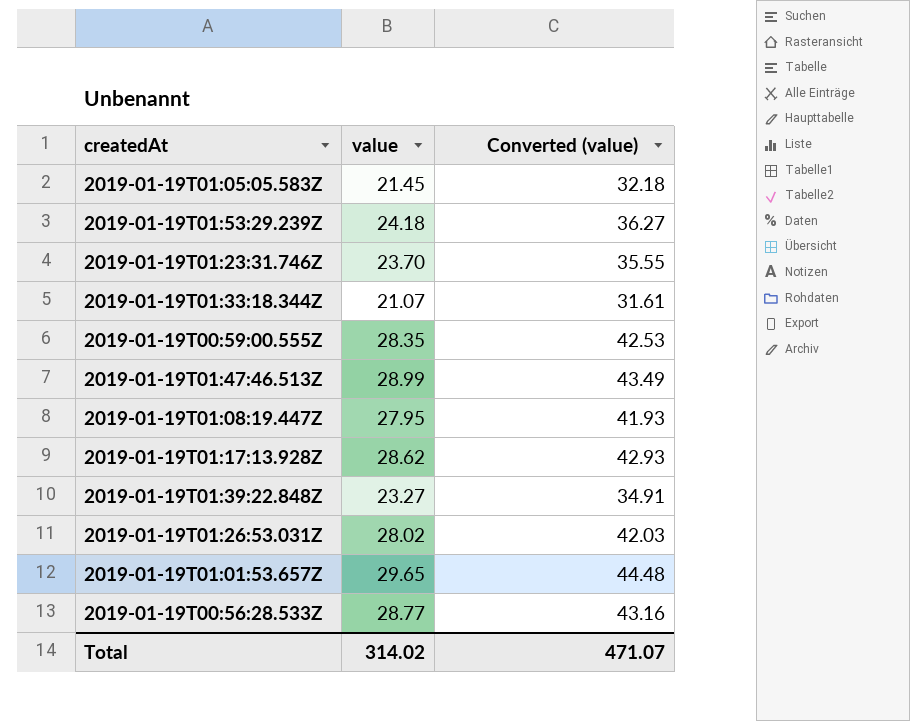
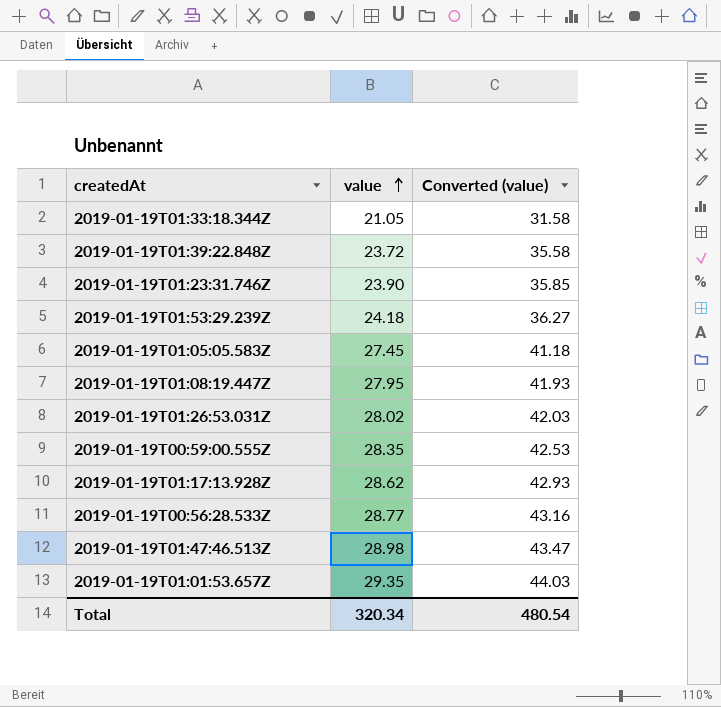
row order: none -> value ascending
2019-01-19T01:33:18.344Z | value: 21.07 -> 21.05
2019-01-19T01:33:18.344Z | Converted (value): 31.61 -> 31.58
2019-01-19T01:39:22.848Z | value: 23.27 -> 23.72
2019-01-19T01:39:22.848Z | Converted (value): 34.91 -> 35.58
2019-01-19T01:23:31.746Z | value: 23.70 -> 23.90
2019-01-19T01:23:31.746Z | Converted (value): 35.55 -> 35.85
2019-01-19T01:05:05.583Z | value: 21.45 -> 27.45
2019-01-19T01:05:05.583Z | Converted (value): 32.18 -> 41.18
2019-01-19T01:47:46.513Z | value: 28.99 -> 28.98
2019-01-19T01:47:46.513Z | Converted (value): 43.49 -> 43.47
2019-01-19T01:01:53.657Z | value: 29.65 -> 29.35
2019-01-19T01:01:53.657Z | Converted (value): 44.48 -> 44.03
Total | value: 314.02 -> 320.34
Total | Converted (value): 471.07 -> 480.54

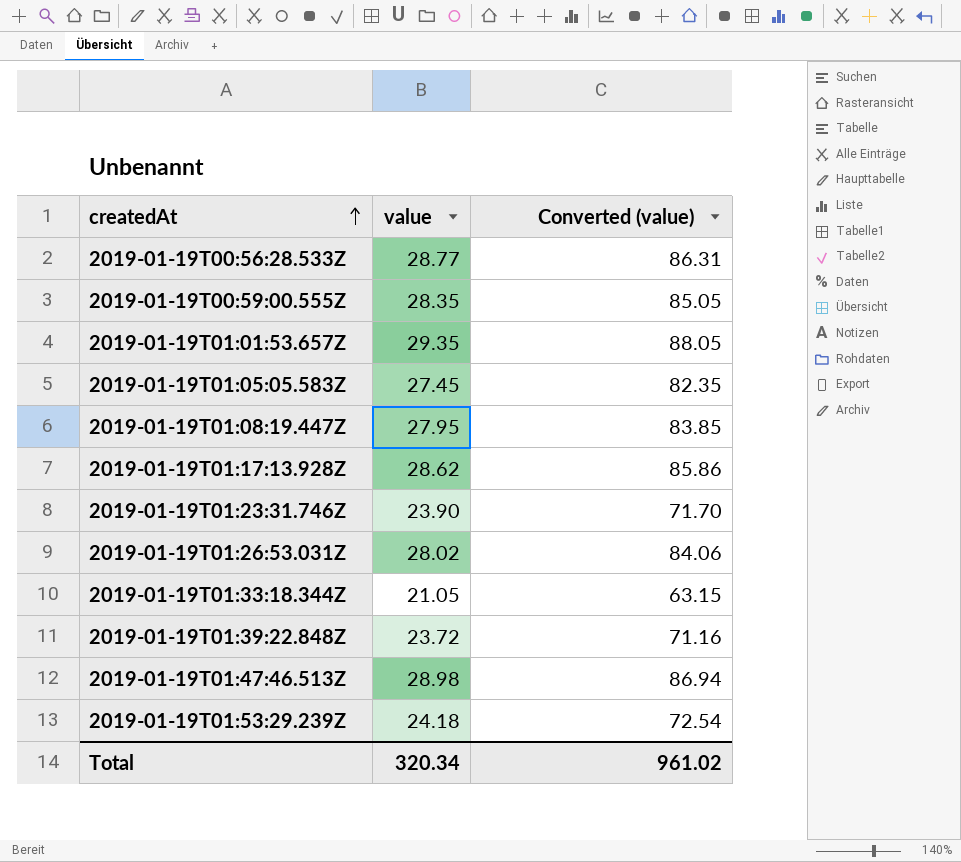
row order: value ascending -> createdAt ascending
column Converted (value) | formula: [value] * 1.5 -> [value] * 3
Total | Converted (value): 480.54 -> 961.02

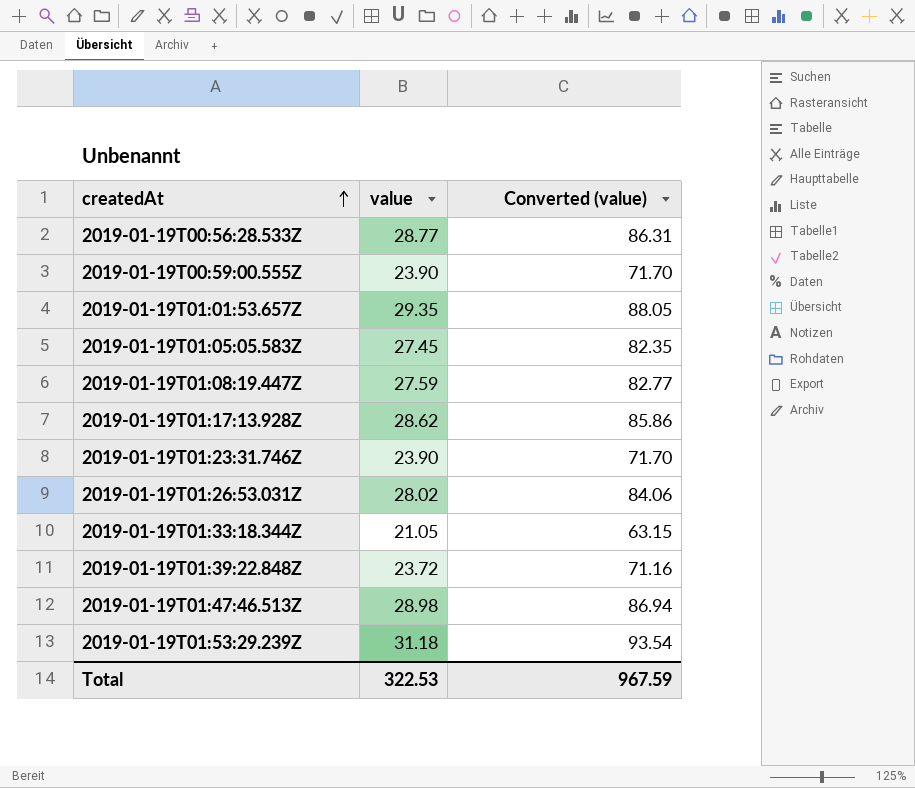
2019-01-19T00:59:00.555Z | value: 28.35 -> 23.90
2019-01-19T00:59:00.555Z | Converted (value): 85.05 -> 71.70
2019-01-19T01:08:19.447Z | value: 27.95 -> 27.59
2019-01-19T01:08:19.447Z | Converted (value): 83.85 -> 82.77
2019-01-19T01:53:29.239Z | value: 24.18 -> 31.18
2019-01-19T01:53:29.239Z | Converted (value): 72.54 -> 93.54
Total | value: 320.34 -> 322.53
Total | Converted (value): 961.02 -> 967.59

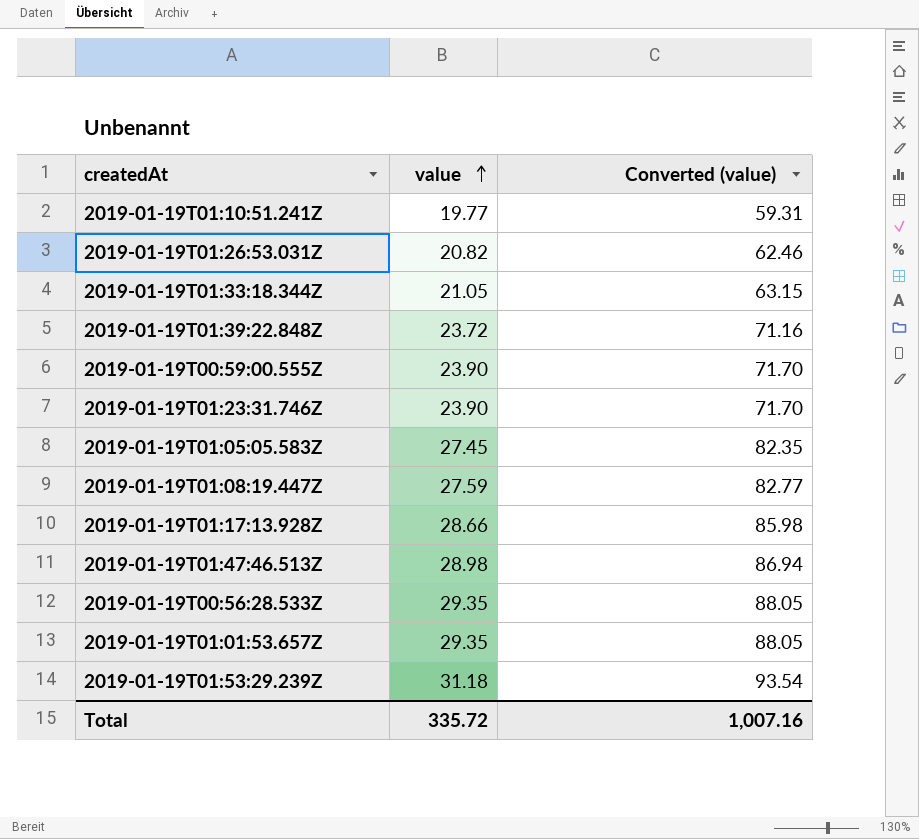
row order: createdAt ascending -> value ascending
row 2019-01-19T01:10:51.241Z: none -> 19.77 | 59.31
2019-01-19T01:26:53.031Z | value: 28.02 -> 20.82
2019-01-19T01:26:53.031Z | Converted (value): 84.06 -> 62.46
2019-01-19T01:17:13.928Z | value: 28.62 -> 28.66
2019-01-19T01:17:13.928Z | Converted (value): 85.86 -> 85.98
2019-01-19T00:56:28.533Z | value: 28.77 -> 29.35
2019-01-19T00:56:28.533Z | Converted (value): 86.31 -> 88.05
Total | value: 322.53 -> 335.72
Total | Converted (value): 967.59 -> 1,007.16

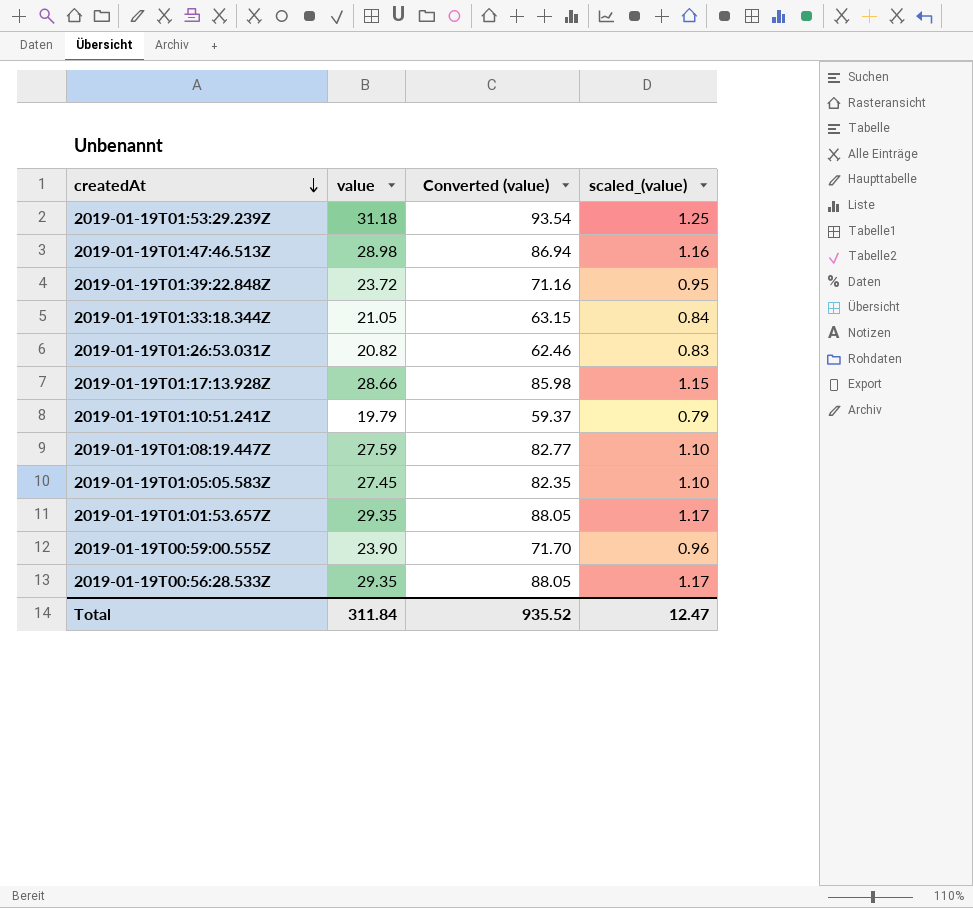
row order: value ascending -> createdAt descending
column scaled_(value) | formula: none -> [value] * 0.04
row 2019-01-19T01:23:31.746Z: 23.90 | 71.70 -> none
2019-01-19T01:10:51.241Z | value: 19.77 -> 19.79
2019-01-19T01:10:51.241Z | Converted (value): 59.31 -> 59.37
Total | value: 335.72 -> 311.84
Total | Converted (value): 1,007.16 -> 935.52

